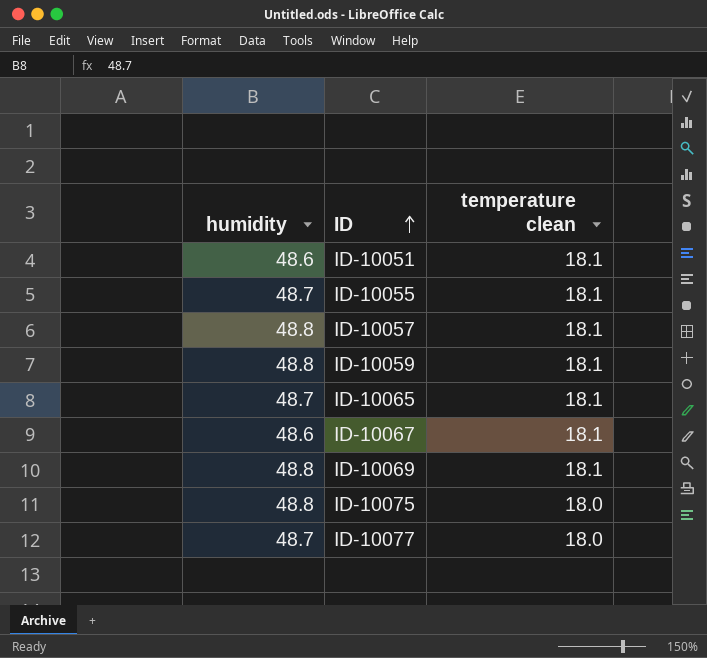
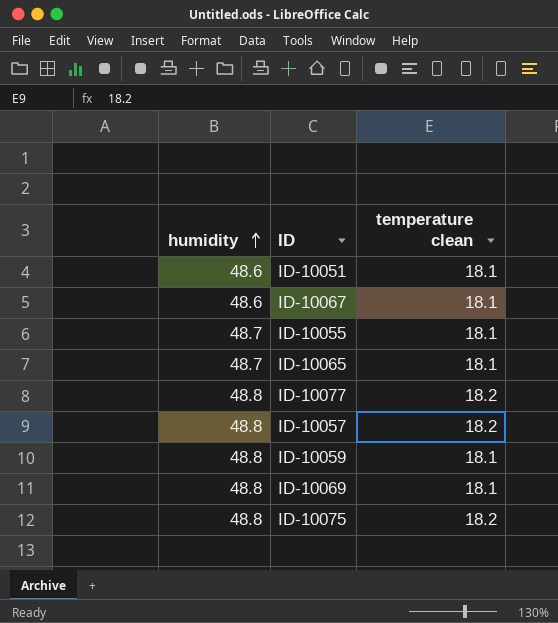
row order: ID ascending -> humidity ascending
ID-10077 | humidity: 48.7 -> 48.8
ID-10077 | temperature clean: 18.0 -> 18.2
ID-10057 | temperature clean: 18.1 -> 18.2
ID-10075 | temperature clean: 18.0 -> 18.2

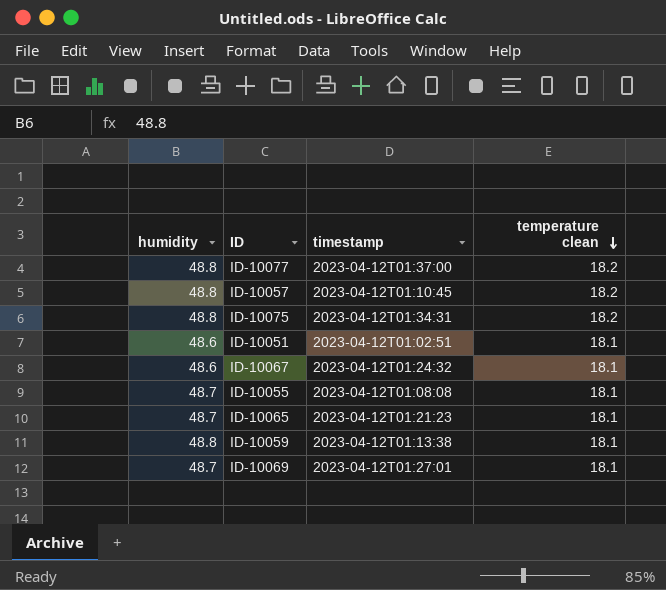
row order: humidity ascending -> temperature clean descending
column timestamp | position: none -> 3
ID-10069 | humidity: 48.8 -> 48.7

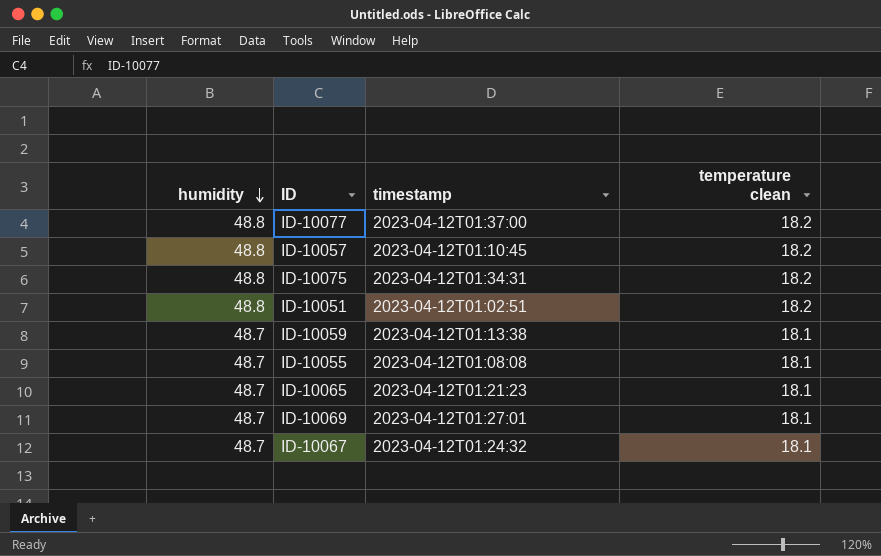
row order: temperature clean descending -> humidity descending
ID-10051 | humidity: 48.6 -> 48.8
ID-10051 | temperature clean: 18.1 -> 18.2
ID-10059 | humidity: 48.8 -> 48.7
ID-10067 | humidity: 48.6 -> 48.7

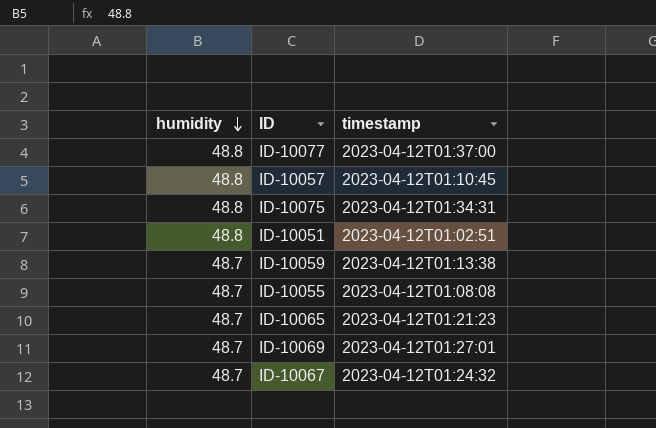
column temperature clean | position: 4 -> none

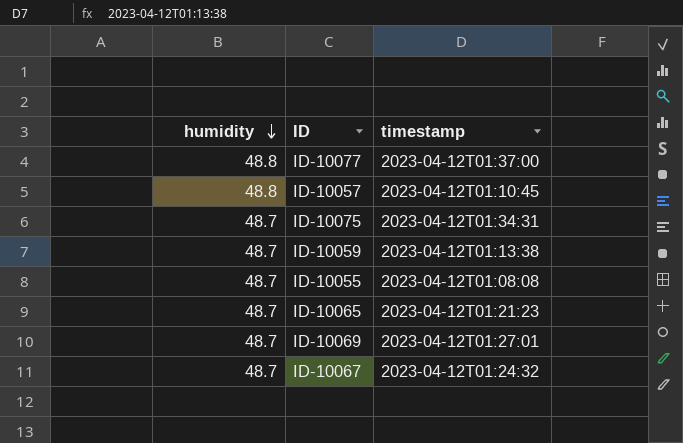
row ID-10051: 48.8 | 2023-04-12T01:02:51 -> none
ID-10075 | humidity: 48.8 -> 48.7

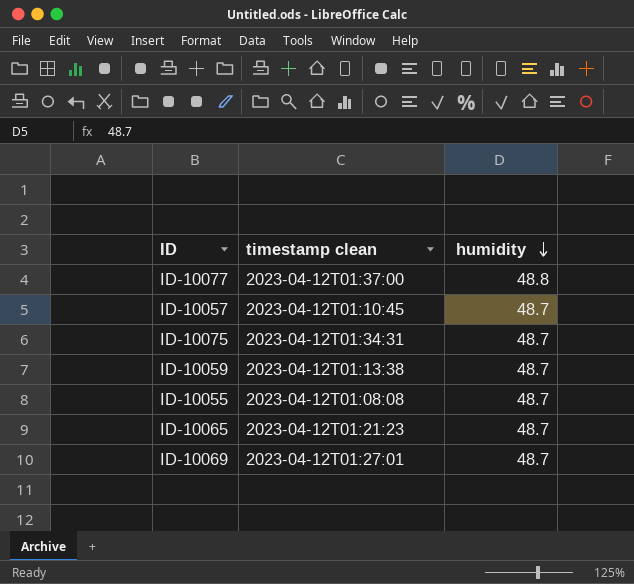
column name: timestamp -> timestamp clean
column humidity | position: 1 -> 3
row ID-10067: 48.7 | 2023-04-12T01:24:32 -> none
ID-10057 | humidity: 48.8 -> 48.7

